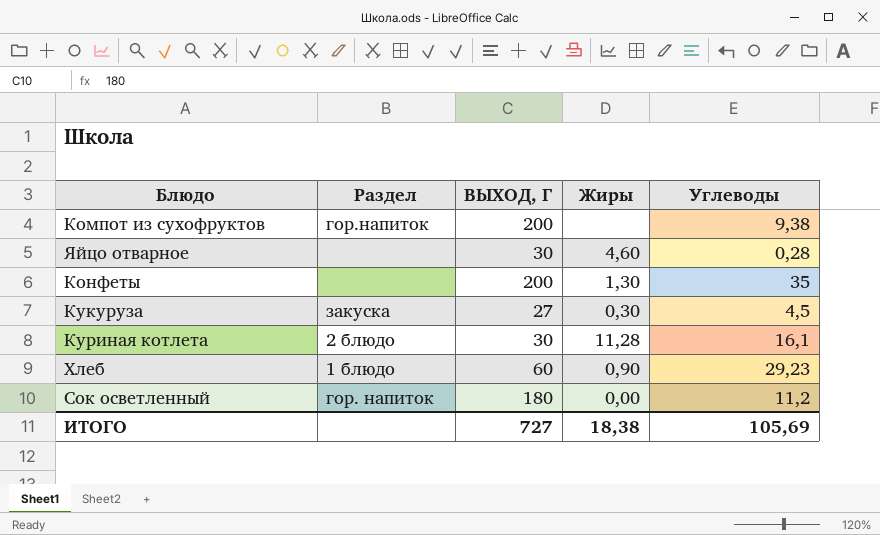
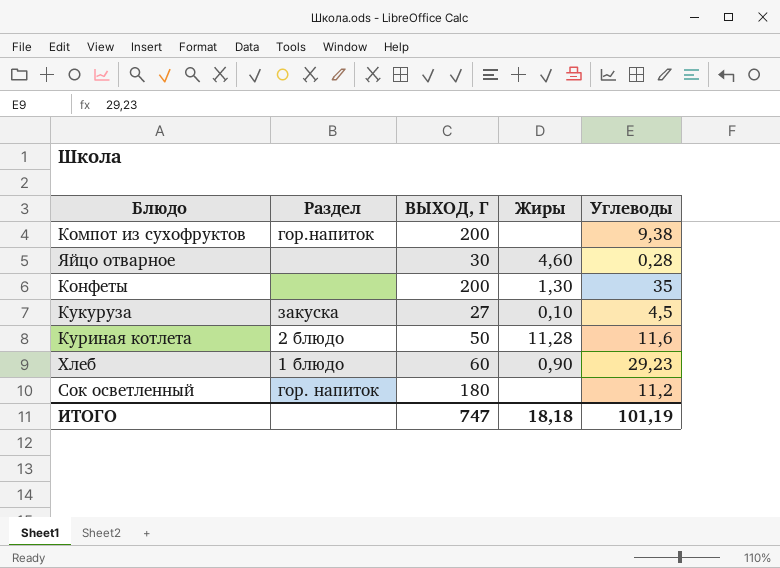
Кукуруза | Жиры: 0,30 -> 0,10
Куриная котлета | ВЫХОД, Г: 30 -> 50
Куриная котлета | Углеводы: 16,1 -> 11,6
Сок осветленный | Жиры: 0,00 -> none
ИТОГО | ВЫХОД, Г: 727 -> 747
ИТОГО | Жиры: 18,38 -> 18,18
ИТОГО | Углеводы: 105,69 -> 101,19

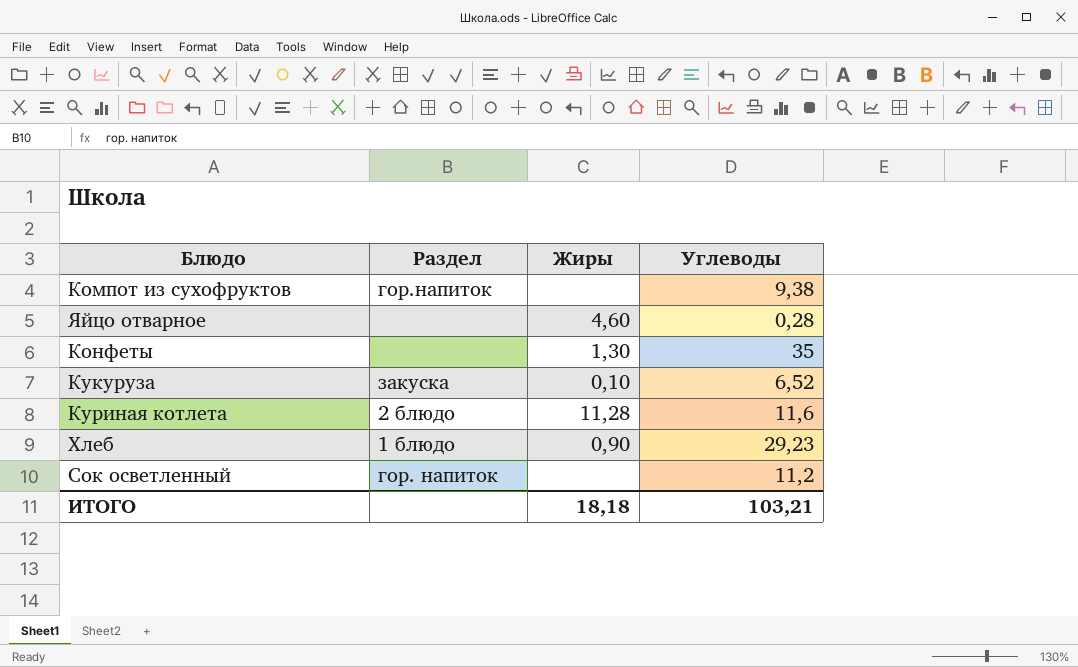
column ВЫХОД, Г | position: 3 -> none
Кукуруза | Углеводы: 4,5 -> 6,52
ИТОГО | Углеводы: 101,19 -> 103,21

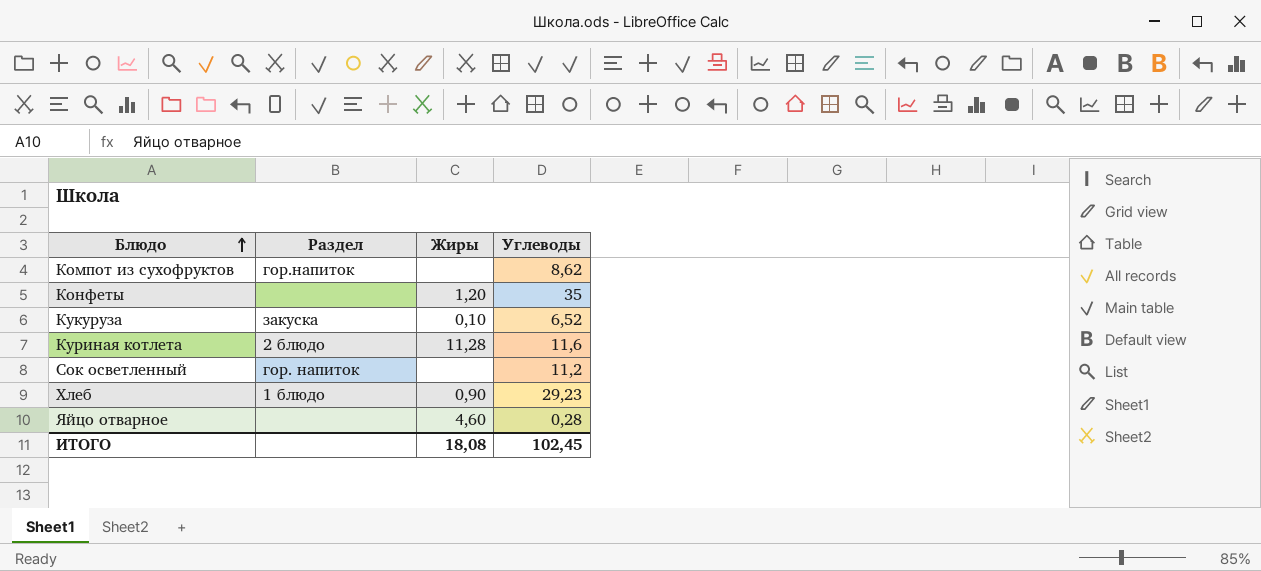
row order: none -> Блюдо ascending
Компот из сухофруктов | Углеводы: 9,38 -> 8,62
Конфеты | Жиры: 1,30 -> 1,20
ИТОГО | Жиры: 18,18 -> 18,08
ИТОГО | Углеводы: 103,21 -> 102,45

